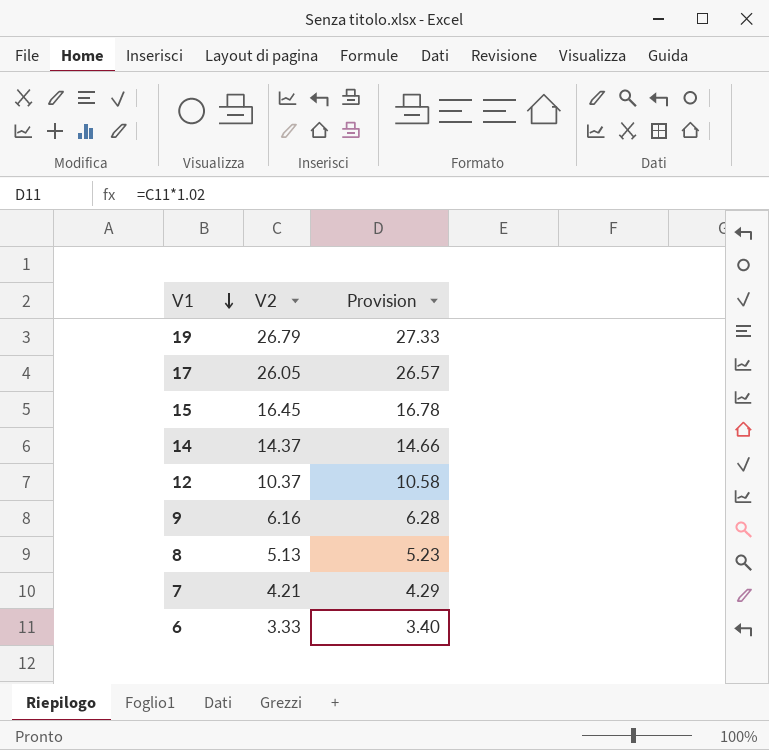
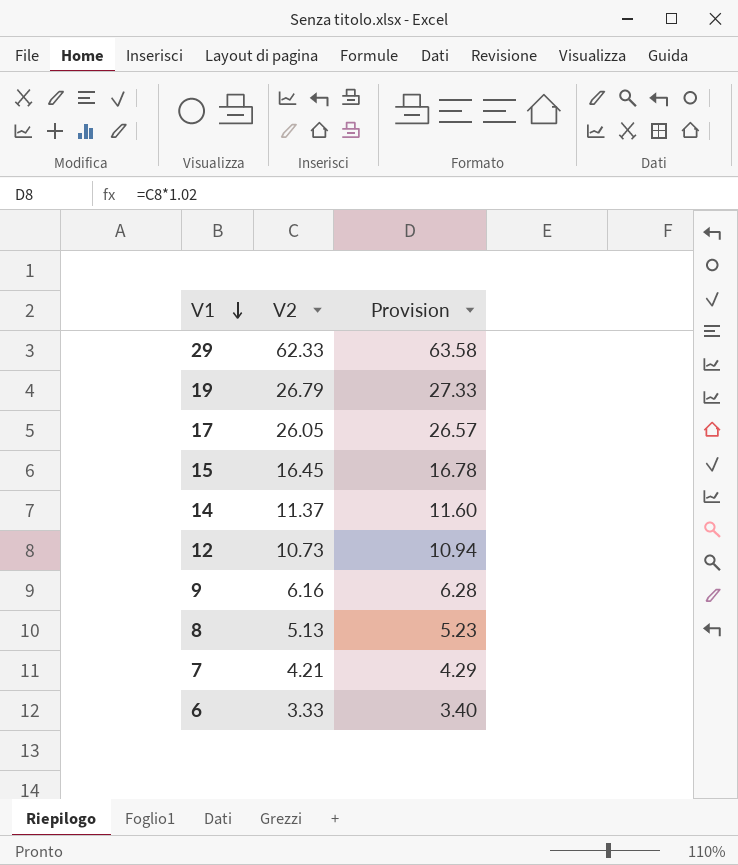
row 29: none -> 62.33 | 63.58
14 | V2: 14.37 -> 11.37
14 | Provision: 14.66 -> 11.60
12 | V2: 10.37 -> 10.73
12 | Provision: 10.58 -> 10.94

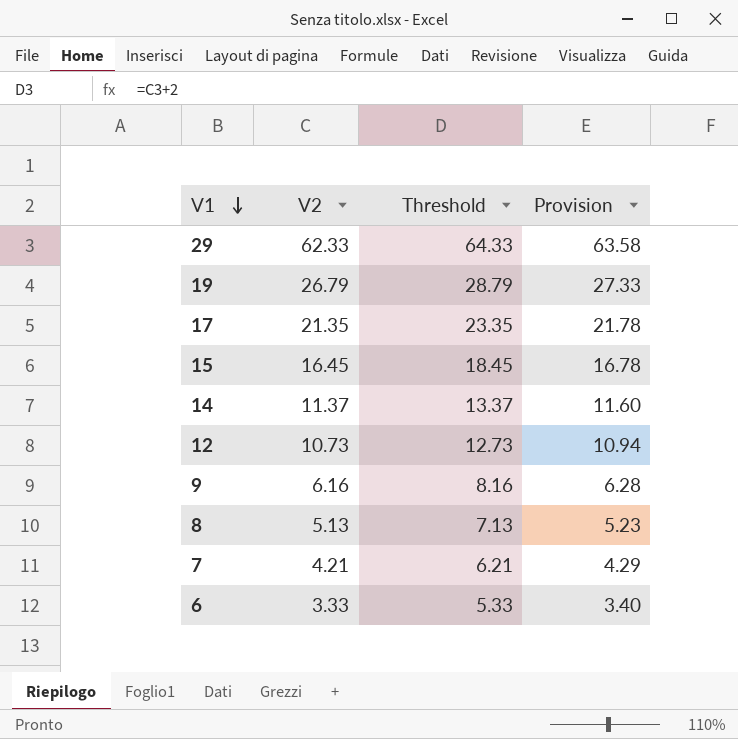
column Threshold | formula: none -> [V2] + 2
17 | V2: 26.05 -> 21.35
17 | Provision: 26.57 -> 21.78

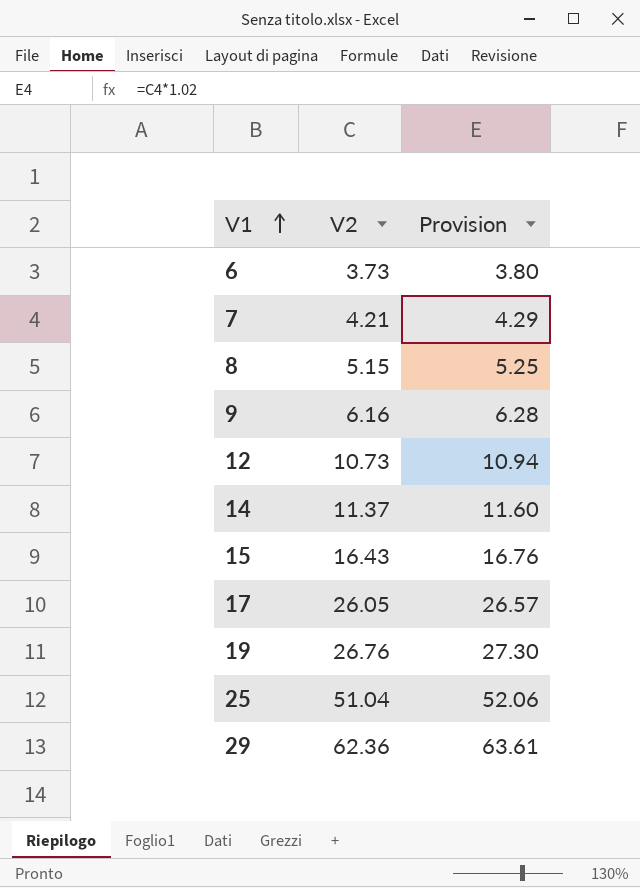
row order: V1 descending -> V1 ascending
column Threshold | formula: [V2] + 2 -> none
6 | V2: 3.33 -> 3.73
6 | Provision: 3.40 -> 3.80
8 | V2: 5.13 -> 5.15
8 | Provision: 5.23 -> 5.25
15 | V2: 16.45 -> 16.43
15 | Provision: 16.78 -> 16.76
17 | V2: 21.35 -> 26.05
17 | Provision: 21.78 -> 26.57
19 | V2: 26.79 -> 26.76
19 | Provision: 27.33 -> 27.30
row 25: none -> 51.04 | 52.06
29 | V2: 62.33 -> 62.36
29 | Provision: 63.58 -> 63.61

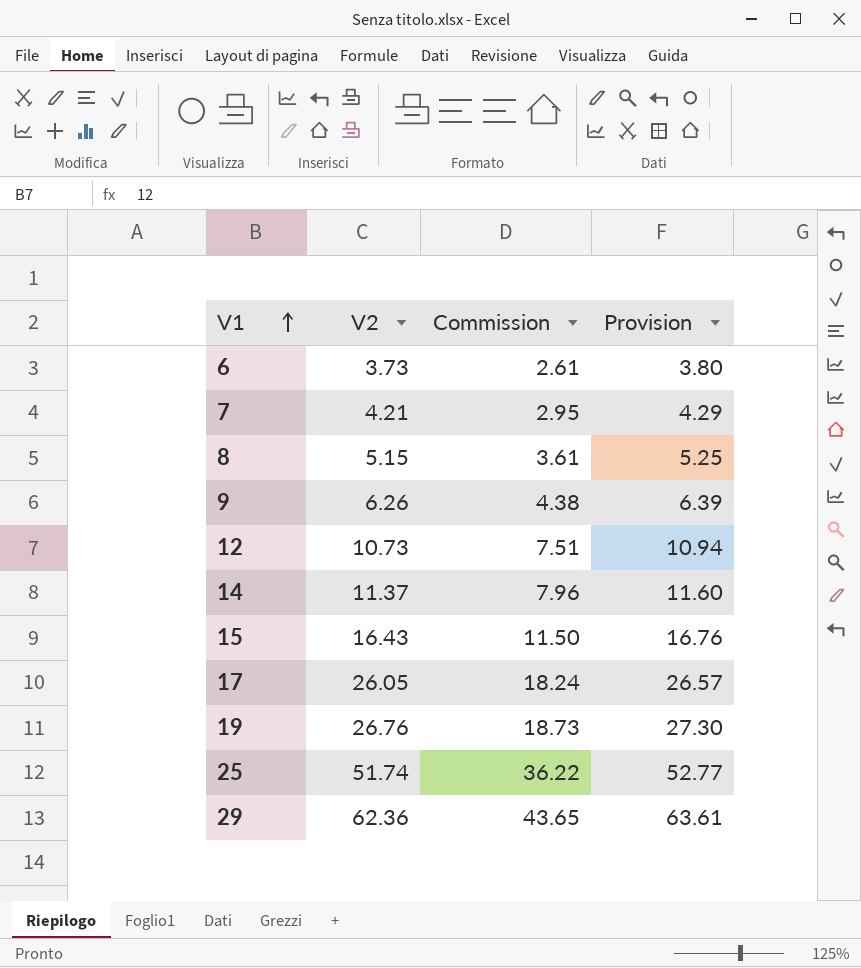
column Commission | formula: none -> [V2] * 0.7
9 | V2: 6.16 -> 6.26
9 | Provision: 6.28 -> 6.39
25 | V2: 51.04 -> 51.74
25 | Provision: 52.06 -> 52.77

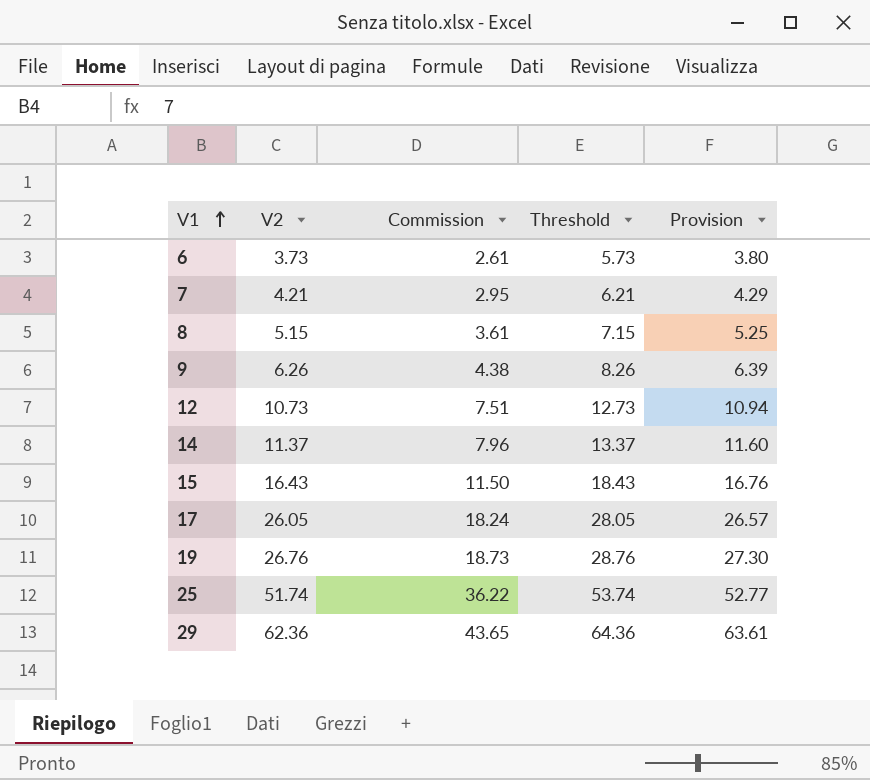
column Threshold | formula: none -> [V2] + 2

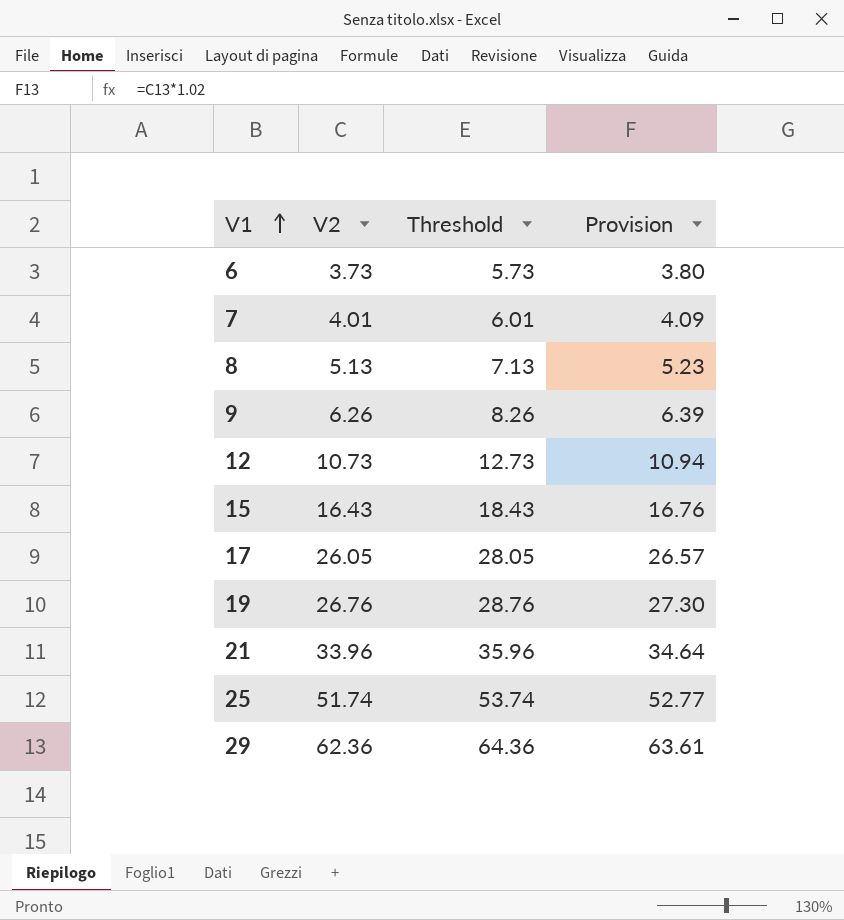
column Commission | formula: [V2] * 0.7 -> none
row 14: 11.37 | 7.96 | 13.37 | 11.60 -> none
7 | V2: 4.21 -> 4.01
7 | Threshold: 6.21 -> 6.01
7 | Provision: 4.29 -> 4.09
8 | V2: 5.15 -> 5.13
8 | Threshold: 7.15 -> 7.13
8 | Provision: 5.25 -> 5.23
row 21: none -> 33.96 | 35.96 | 34.64

